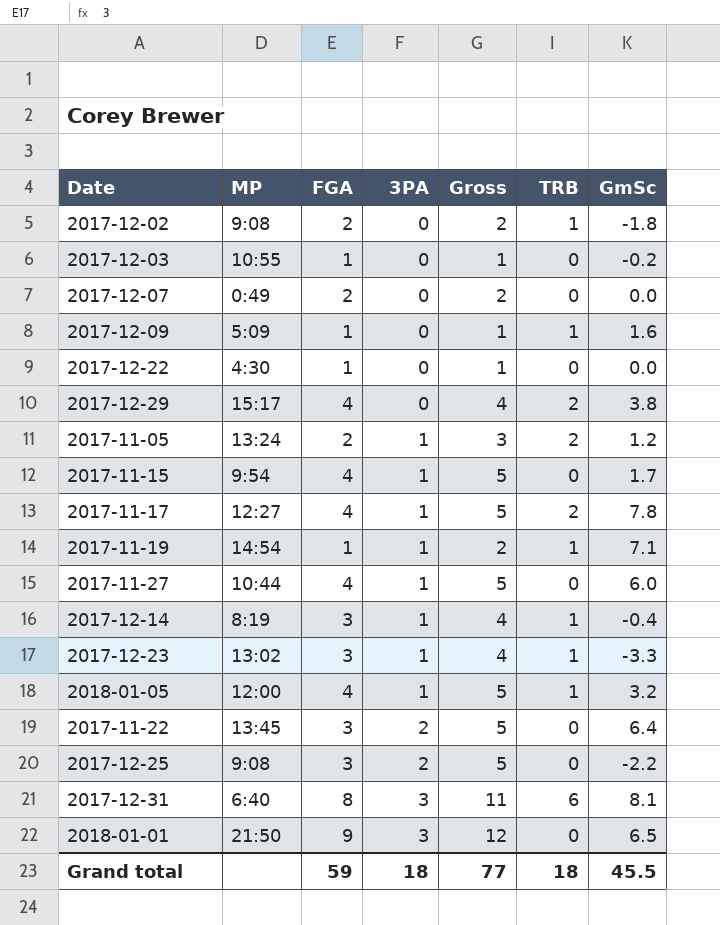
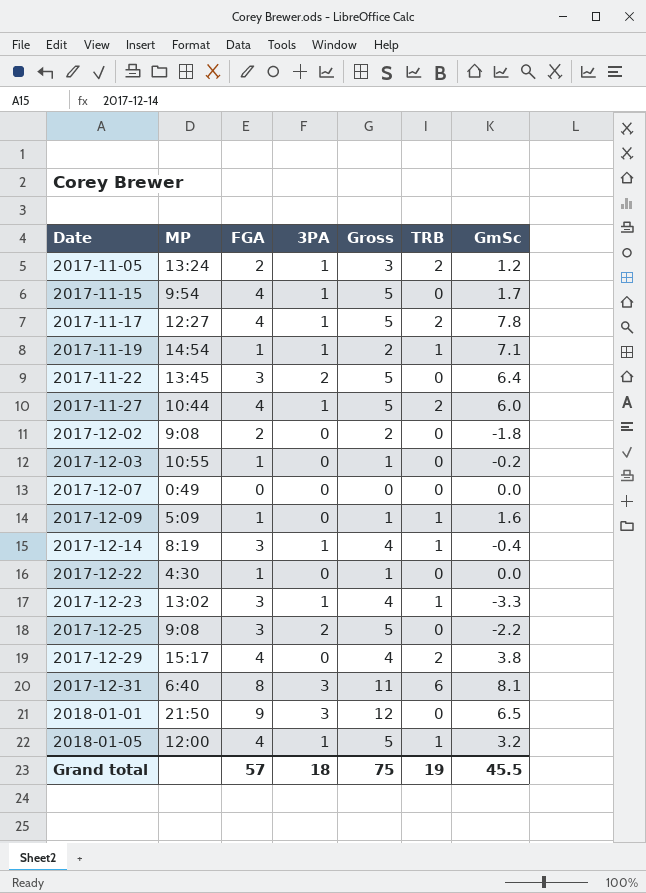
row order: 3PA ascending -> Date ascending
2017-11-27 | TRB: 0 -> 2
2017-12-02 | TRB: 1 -> 0
2017-12-07 | FGA: 2 -> 0
2017-12-07 | Gross: 2 -> 0
Grand total | FGA: 59 -> 57
Grand total | Gross: 77 -> 75
Grand total | TRB: 18 -> 19

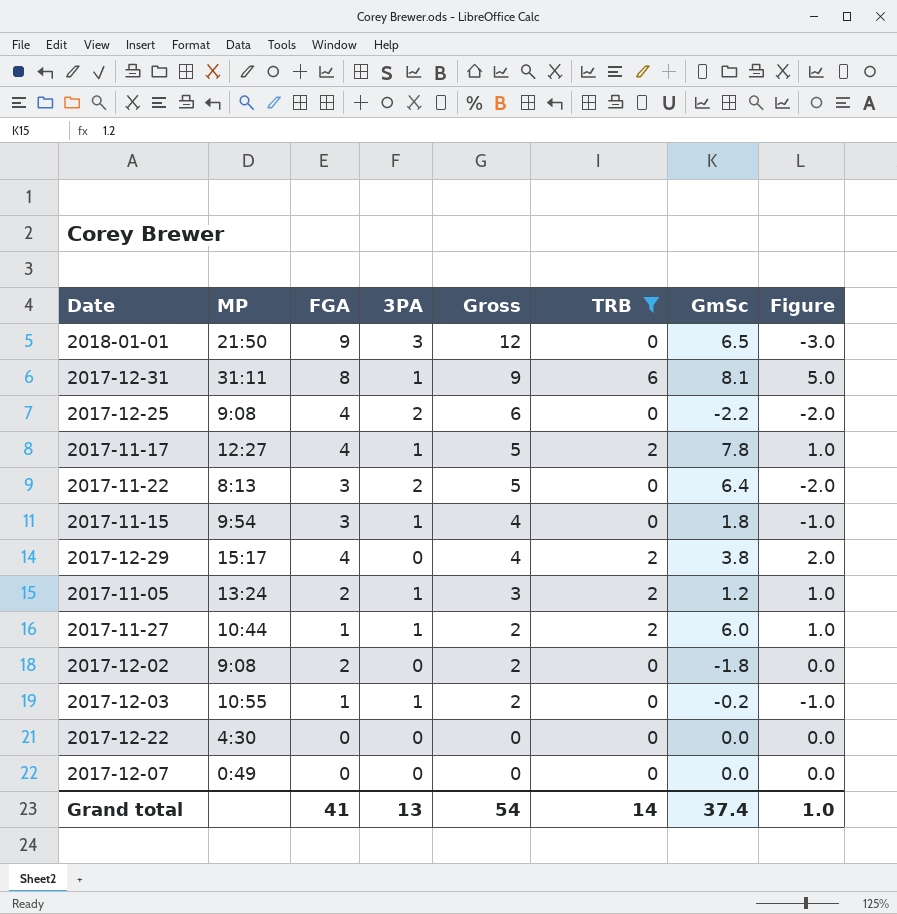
filter: none -> TRB != 1
row order: Date ascending -> Gross descending
column Figure | formula: none -> [TRB] - [3PA]
2017-12-31 | MP: 6:40 -> 31:11
2017-12-31 | 3PA: 3 -> 1
2017-12-31 | Gross: 11 -> 9
2017-12-25 | FGA: 3 -> 4
2017-12-25 | Gross: 5 -> 6
2017-11-22 | MP: 13:45 -> 8:13
2017-11-15 | FGA: 4 -> 3
2017-11-15 | Gross: 5 -> 4
2017-11-15 | GmSc: 1.7 -> 1.8
2017-11-27 | FGA: 4 -> 1
2017-11-27 | Gross: 5 -> 2
2017-12-03 | 3PA: 0 -> 1
2017-12-03 | Gross: 1 -> 2
2017-12-22 | FGA: 1 -> 0
2017-12-22 | Gross: 1 -> 0
Grand total | FGA: 57 -> 41
Grand total | 3PA: 18 -> 13
Grand total | Gross: 75 -> 54
Grand total | TRB: 19 -> 14
Grand total | GmSc: 45.5 -> 37.4

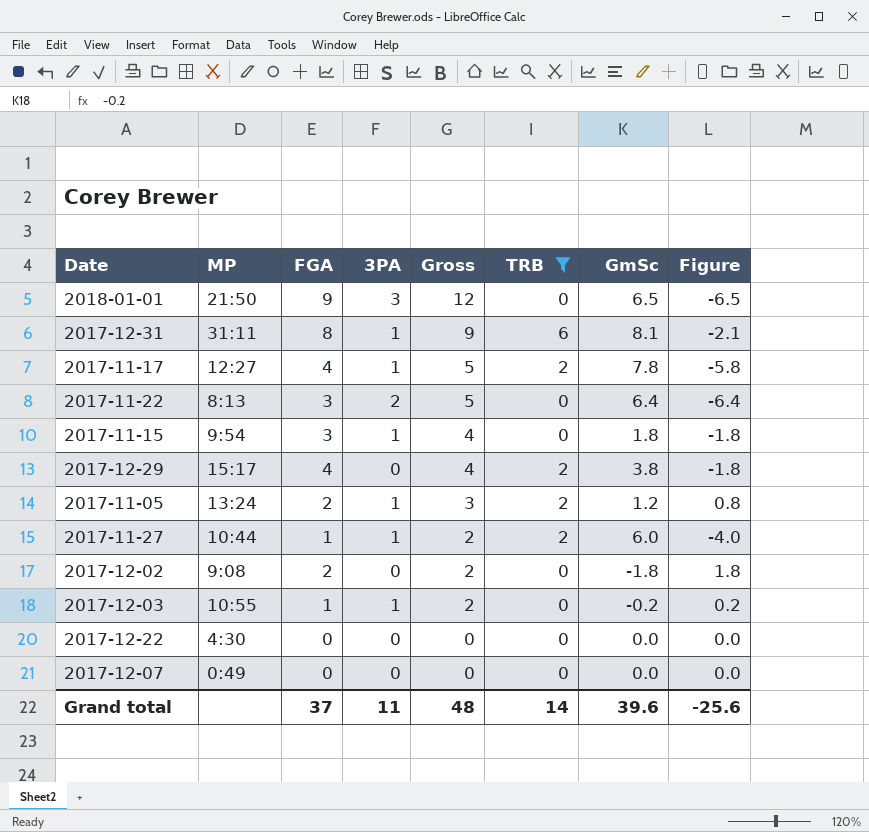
column Figure | formula: [TRB] - [3PA] -> [TRB] - [GmSc]
row 2017-12-25: 9:08 | 4 | 2 | 6 | 0 | -2.2 | -2.0 -> none
Grand total | FGA: 41 -> 37
Grand total | 3PA: 13 -> 11
Grand total | Gross: 54 -> 48
Grand total | GmSc: 37.4 -> 39.6
Grand total | Figure: 1.0 -> -25.6

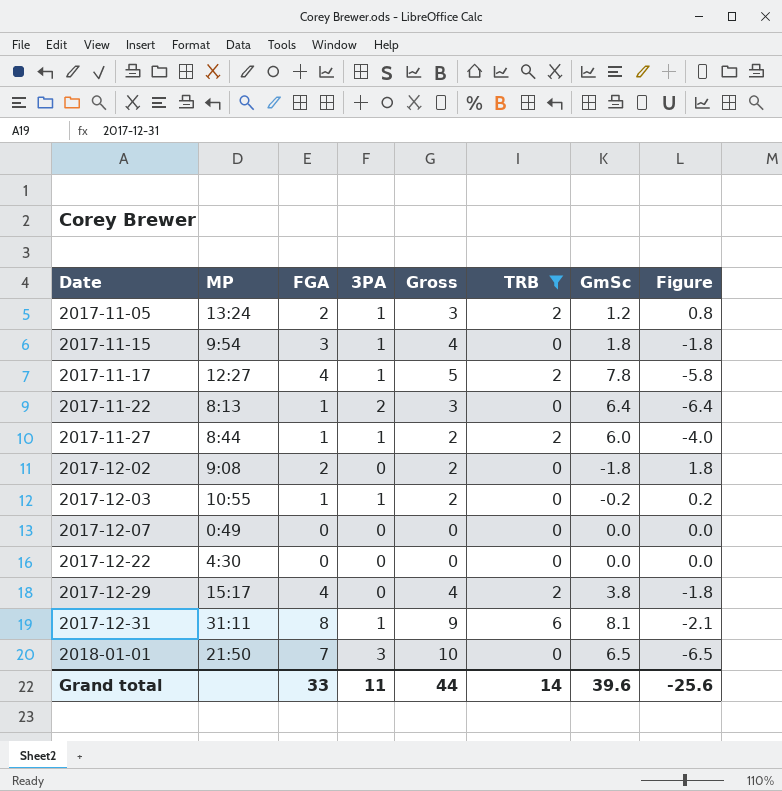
row order: Gross descending -> Date ascending
2017-11-22 | FGA: 3 -> 1
2017-11-22 | Gross: 5 -> 3
2017-11-27 | MP: 10:44 -> 8:44
2018-01-01 | FGA: 9 -> 7
2018-01-01 | Gross: 12 -> 10
Grand total | FGA: 37 -> 33
Grand total | Gross: 48 -> 44

